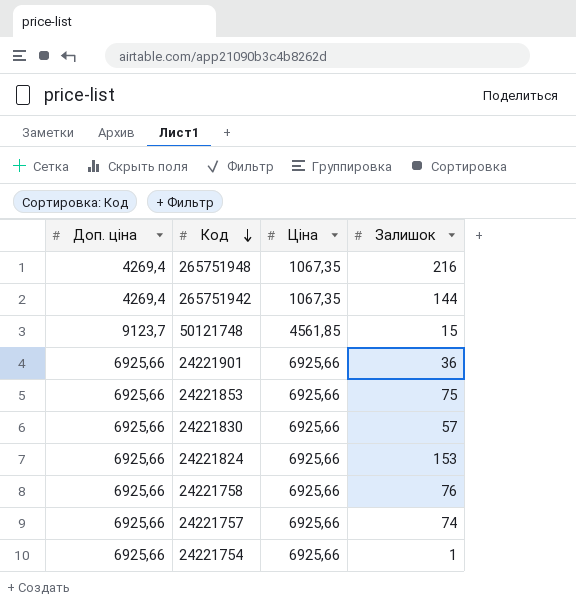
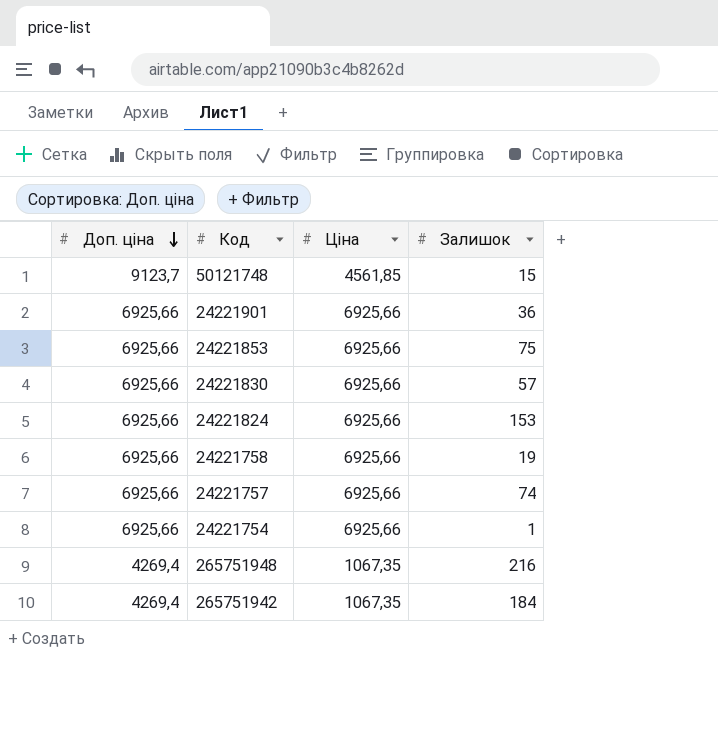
row order: Код descending -> Доп. ціна descending
24221758 | Залишок: 76 -> 19
265751942 | Залишок: 144 -> 184

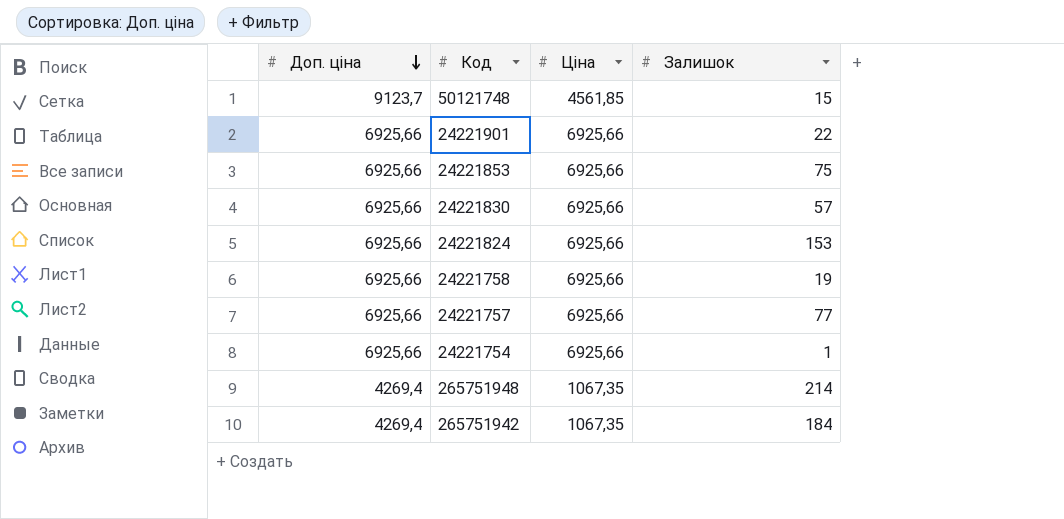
24221901 | Залишок: 36 -> 22
24221757 | Залишок: 74 -> 77
265751948 | Залишок: 216 -> 214

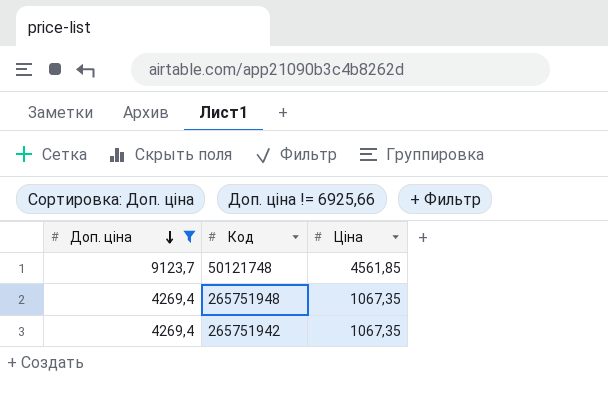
filter: none -> Доп. ціна != 6925,66
column Залишок | position: 4 -> none

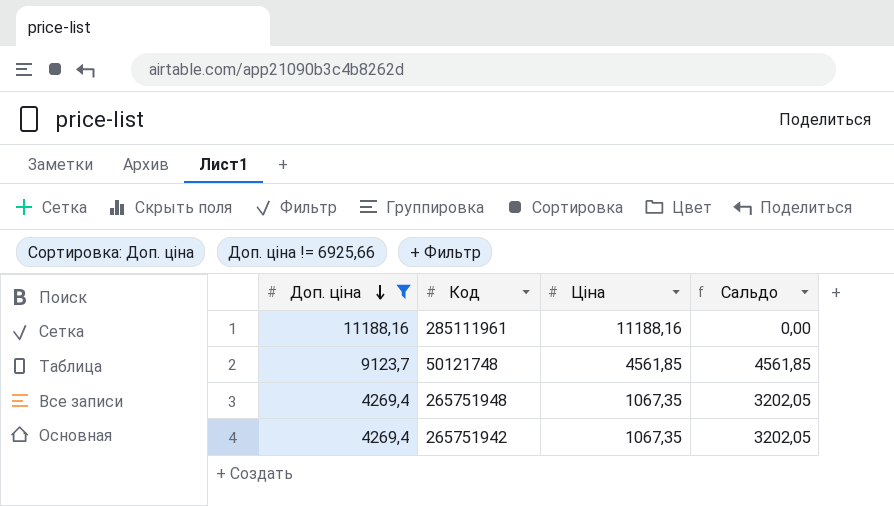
column Сальдо | formula: none -> [Доп. ціна] - [Ціна]
row 285111961: none -> 11188,16 | 11188,16 | 0,00

